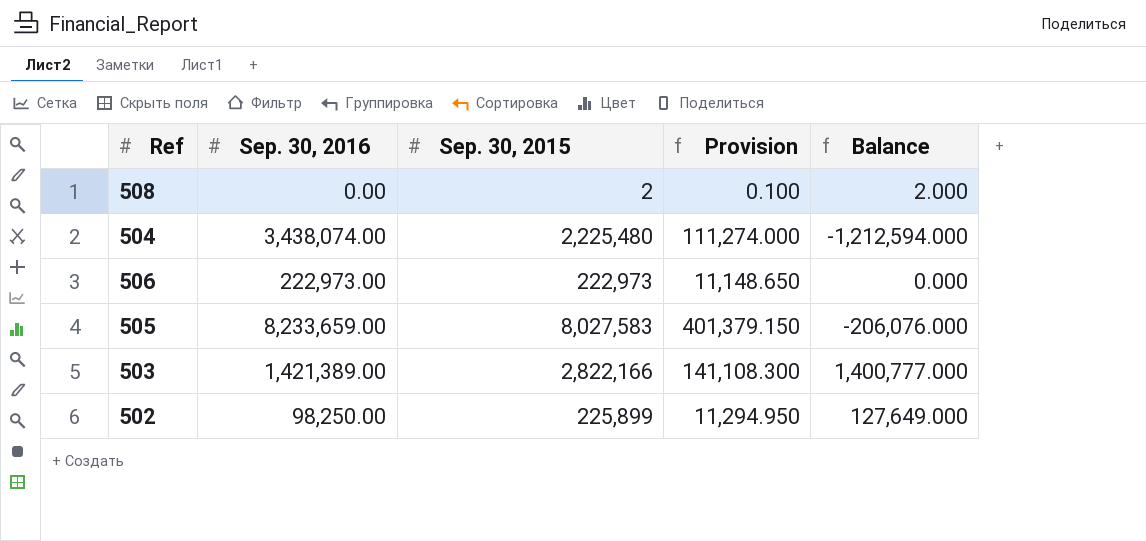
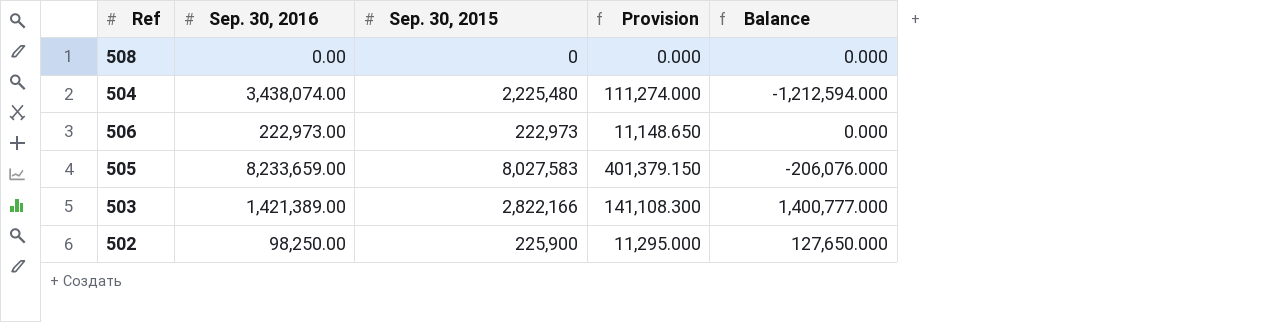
508 | Sep. 30, 2015: 2 -> 0
508 | Provision: 0.100 -> 0.000
508 | Balance: 2.000 -> 0.000
502 | Sep. 30, 2015: 225,899 -> 225,900
502 | Provision: 11,294.950 -> 11,295.000
502 | Balance: 127,649.000 -> 127,650.000

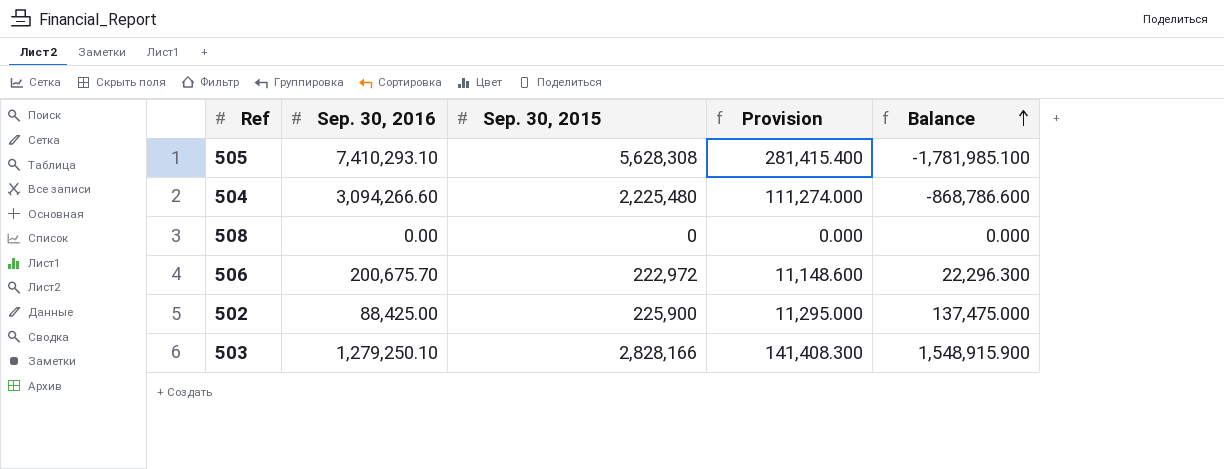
row order: none -> Balance ascending
505 | Sep. 30, 2016: 8,233,659.00 -> 7,410,293.10
505 | Sep. 30, 2015: 8,027,583 -> 5,628,308
505 | Provision: 401,379.150 -> 281,415.400
505 | Balance: -206,076.000 -> -1,781,985.100
504 | Sep. 30, 2016: 3,438,074.00 -> 3,094,266.60
504 | Balance: -1,212,594.000 -> -868,786.600
506 | Sep. 30, 2016: 222,973.00 -> 200,675.70
506 | Sep. 30, 2015: 222,973 -> 222,972
506 | Provision: 11,148.650 -> 11,148.600
506 | Balance: 0.000 -> 22,296.300
502 | Sep. 30, 2016: 98,250.00 -> 88,425.00
502 | Balance: 127,650.000 -> 137,475.000
503 | Sep. 30, 2016: 1,421,389.00 -> 1,279,250.10
503 | Sep. 30, 2015: 2,822,166 -> 2,828,166
503 | Provision: 141,108.300 -> 141,408.300
503 | Balance: 1,400,777.000 -> 1,548,915.900

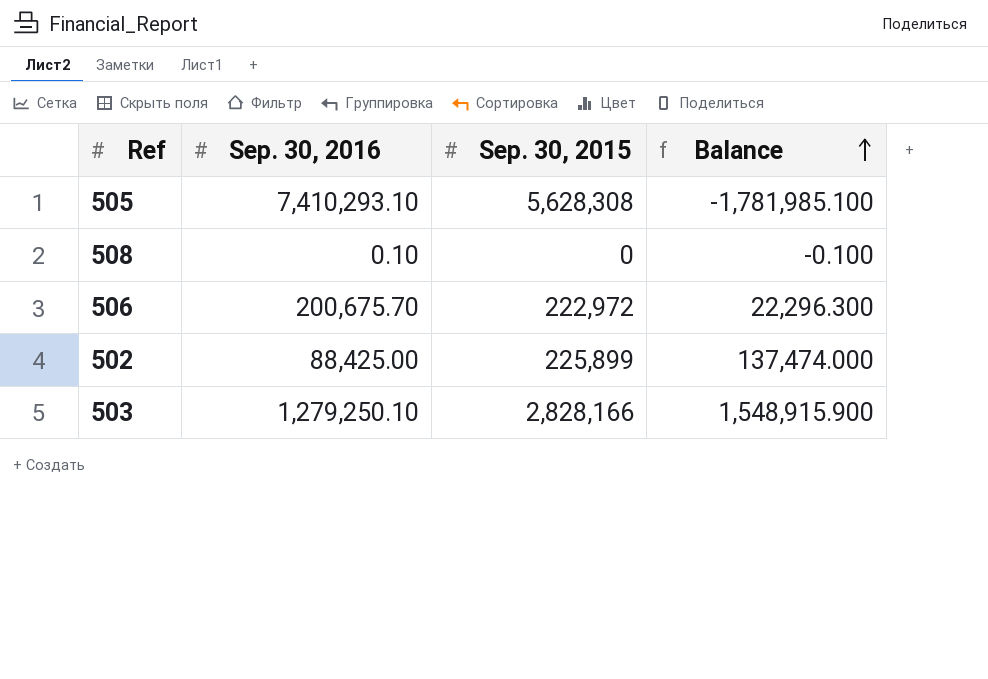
column Provision | formula: [Sep. 30, 2015] * 0.05 -> none
row 504: 3,094,266.60 | 2,225,480 | 111,274.000 | -868,786.600 -> none
508 | Sep. 30, 2016: 0.00 -> 0.10
508 | Balance: 0.000 -> -0.100
502 | Sep. 30, 2015: 225,900 -> 225,899
502 | Balance: 137,475.000 -> 137,474.000

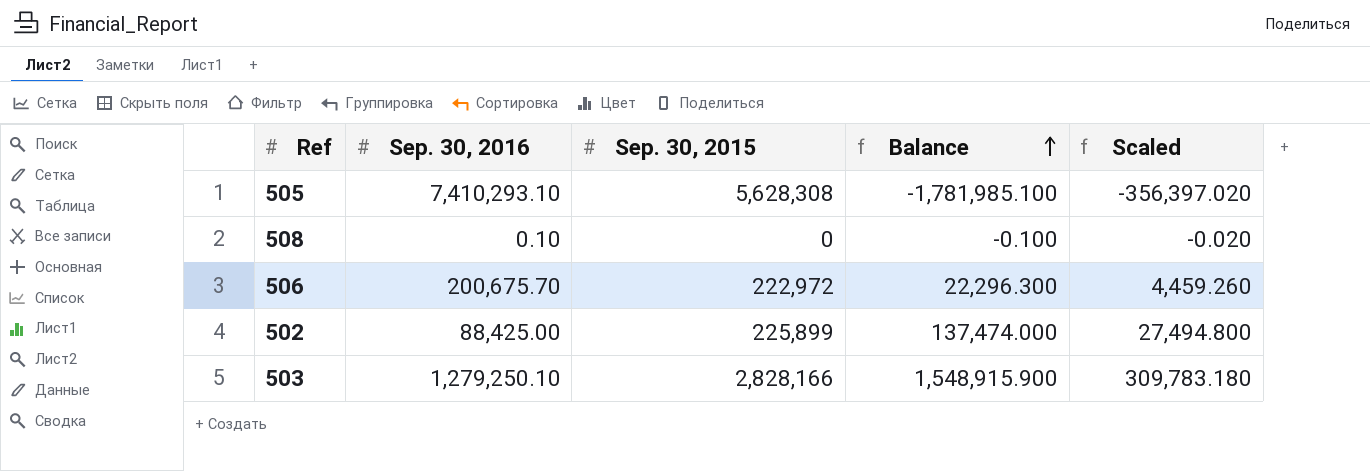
column Scaled | formula: none -> [Balance] * 0.2

